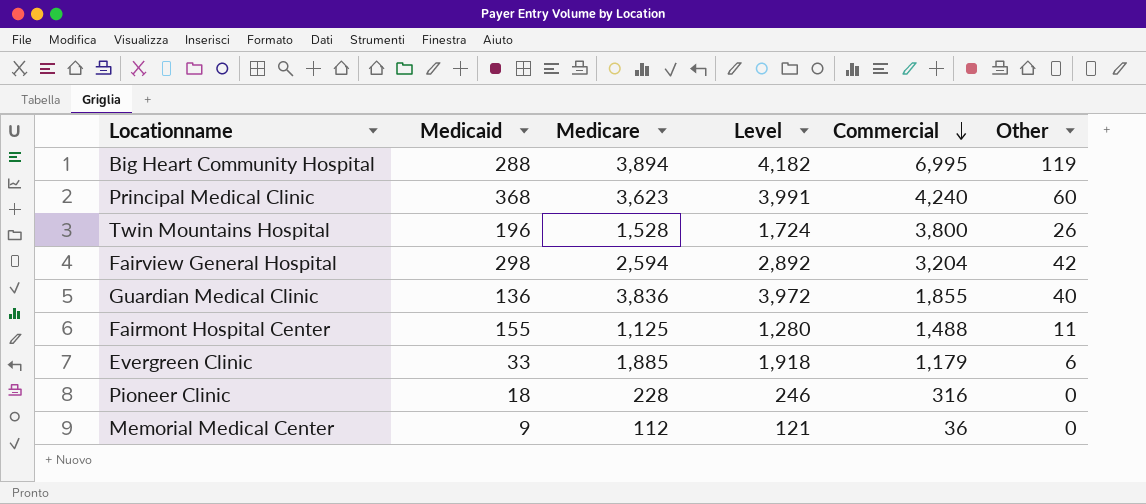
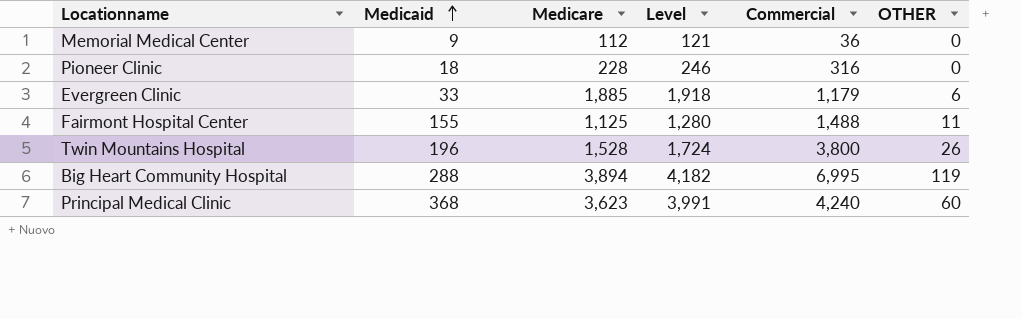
row order: Commercial descending -> Medicaid ascending
column name: Other -> OTHER
row Fairview General Hospital: 298 | 2,594 | 2,892 | 3,204 | 42 -> none
row Guardian Medical Clinic: 136 | 3,836 | 3,972 | 1,855 | 40 -> none

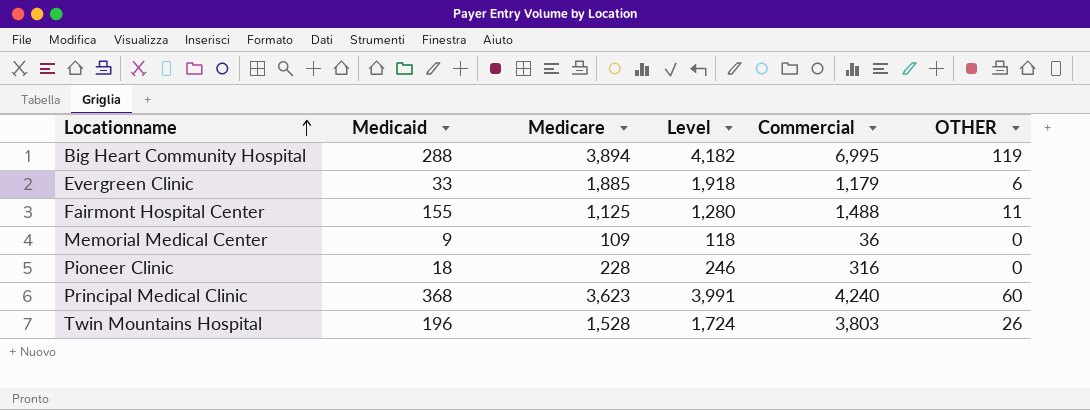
row order: Medicaid ascending -> Locationname ascending
Memorial Medical Center | Medicare: 112 -> 109
Memorial Medical Center | Level: 121 -> 118
Twin Mountains Hospital | Commercial: 3,800 -> 3,803

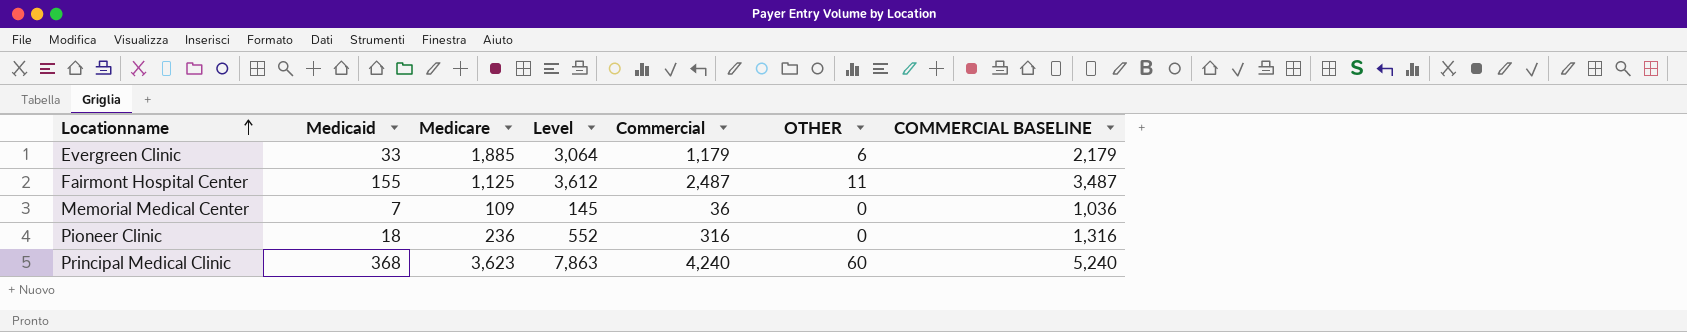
column Level | formula: [Medicaid] + [Medicare] -> [Medicare] + [Commercial]
column COMMERCIAL BASELINE | formula: none -> [Commercial] + 1000
row Big Heart Community Hospital: 288 | 3,894 | 4,182 | 6,995 | 119 -> none
row Twin Mountains Hospital: 196 | 1,528 | 1,724 | 3,803 | 26 -> none
Fairmont Hospital Center | Commercial: 1,488 -> 2,487
Memorial Medical Center | Medicaid: 9 -> 7
Pioneer Clinic | Medicare: 228 -> 236

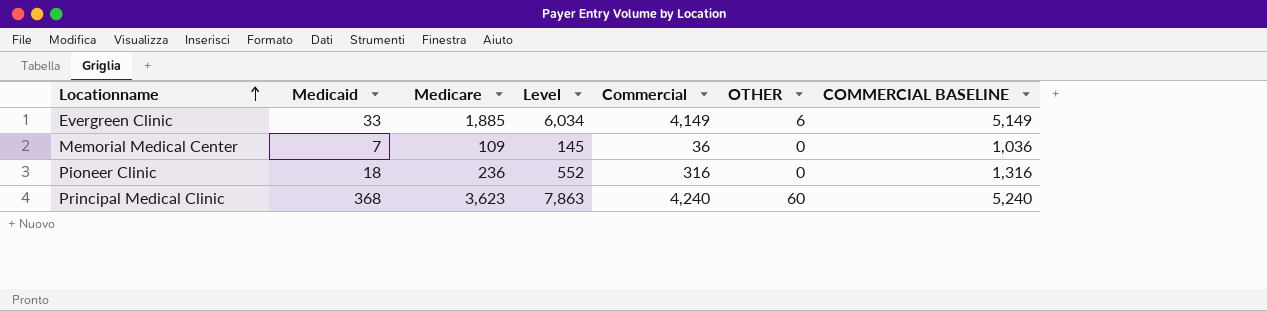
row Fairmont Hospital Center: 155 | 1,125 | 3,612 | 2,487 | 11 | 3,487 -> none
Evergreen Clinic | Level: 3,064 -> 6,034
Evergreen Clinic | Commercial: 1,179 -> 4,149
Evergreen Clinic | COMMERCIAL BASELINE: 2,179 -> 5,149

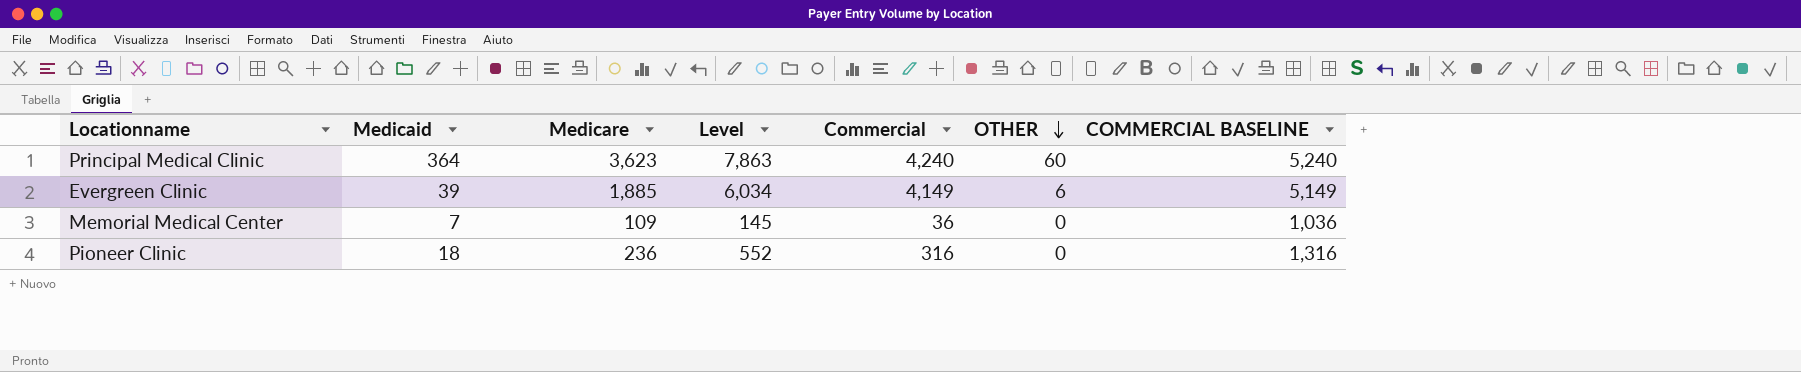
row order: Locationname ascending -> OTHER descending
Principal Medical Clinic | Medicaid: 368 -> 364
Evergreen Clinic | Medicaid: 33 -> 39

